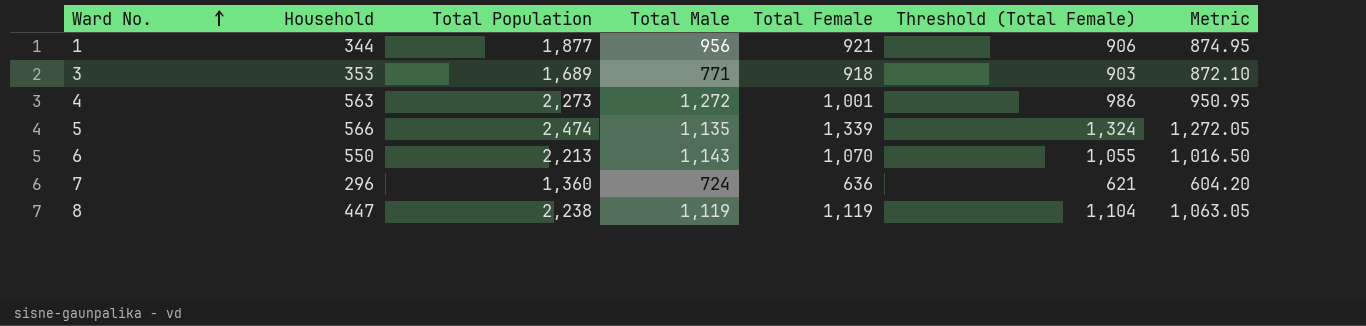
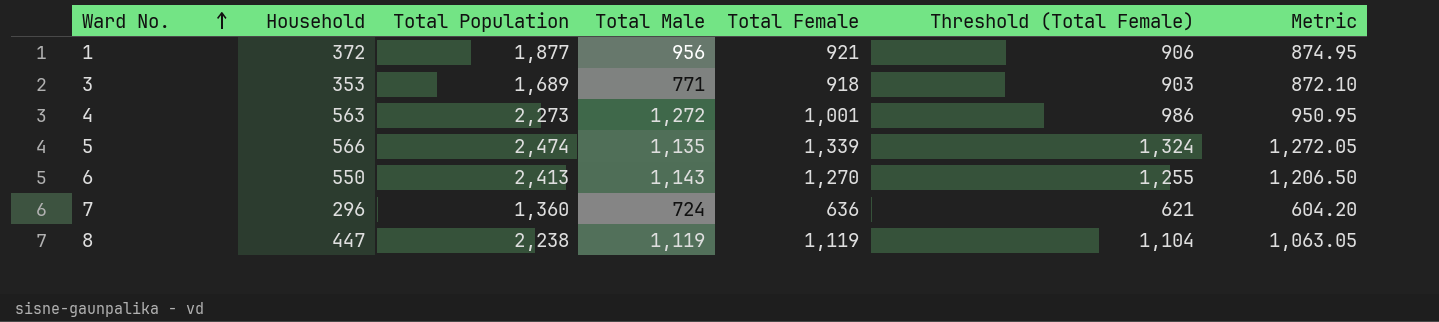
1 | Household: 344 -> 372
6 | Total Population: 2,213 -> 2,413
6 | Total Female: 1,070 -> 1,270
6 | Threshold (Total Female): 1,055 -> 1,255
6 | Metric: 1,016.50 -> 1,206.50

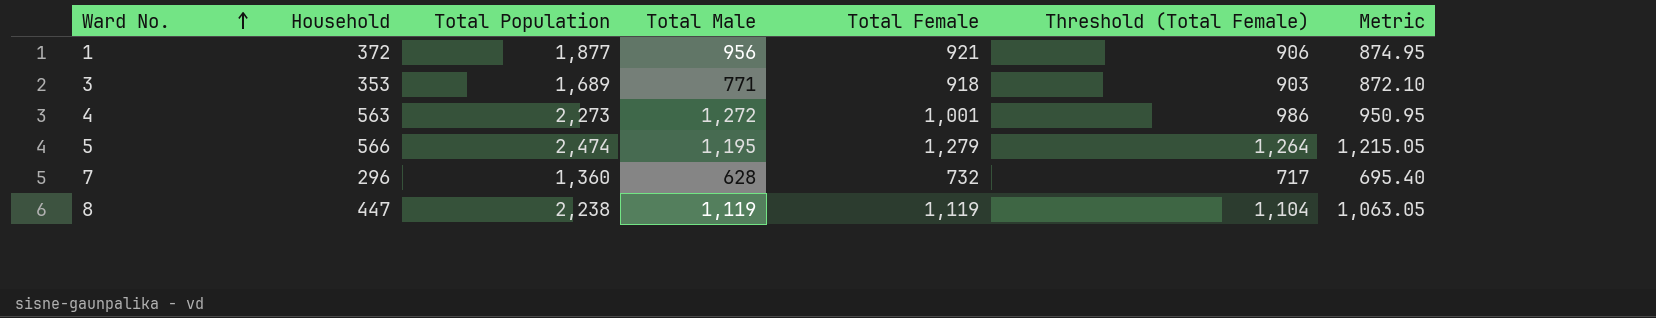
row 6: 550 | 2,413 | 1,143 | 1,270 | 1,255 | 1,206.50 -> none
5 | Total Male: 1,135 -> 1,195
5 | Total Female: 1,339 -> 1,279
5 | Threshold (Total Female): 1,324 -> 1,264
5 | Metric: 1,272.05 -> 1,215.05
7 | Total Male: 724 -> 628
7 | Total Female: 636 -> 732
7 | Threshold (Total Female): 621 -> 717
7 | Metric: 604.20 -> 695.40

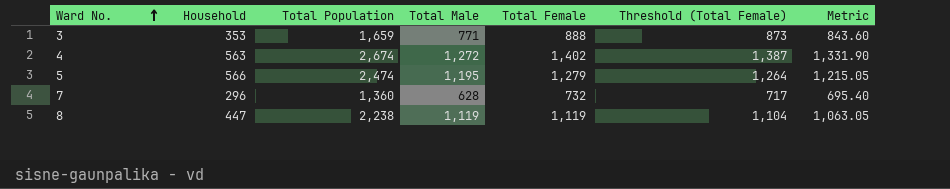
row 1: 372 | 1,877 | 956 | 921 | 906 | 874.95 -> none
3 | Total Population: 1,689 -> 1,659
3 | Total Female: 918 -> 888
3 | Threshold (Total Female): 903 -> 873
3 | Metric: 872.10 -> 843.60
4 | Total Population: 2,273 -> 2,674
4 | Total Female: 1,001 -> 1,402
4 | Threshold (Total Female): 986 -> 1,387
4 | Metric: 950.95 -> 1,331.90

